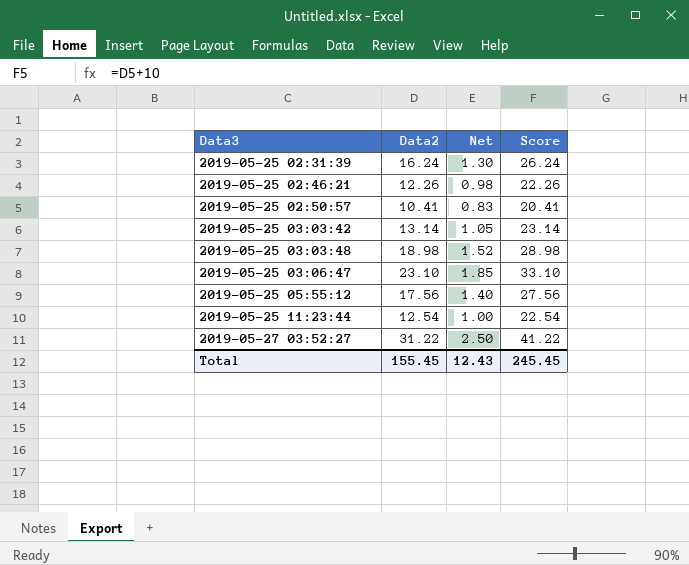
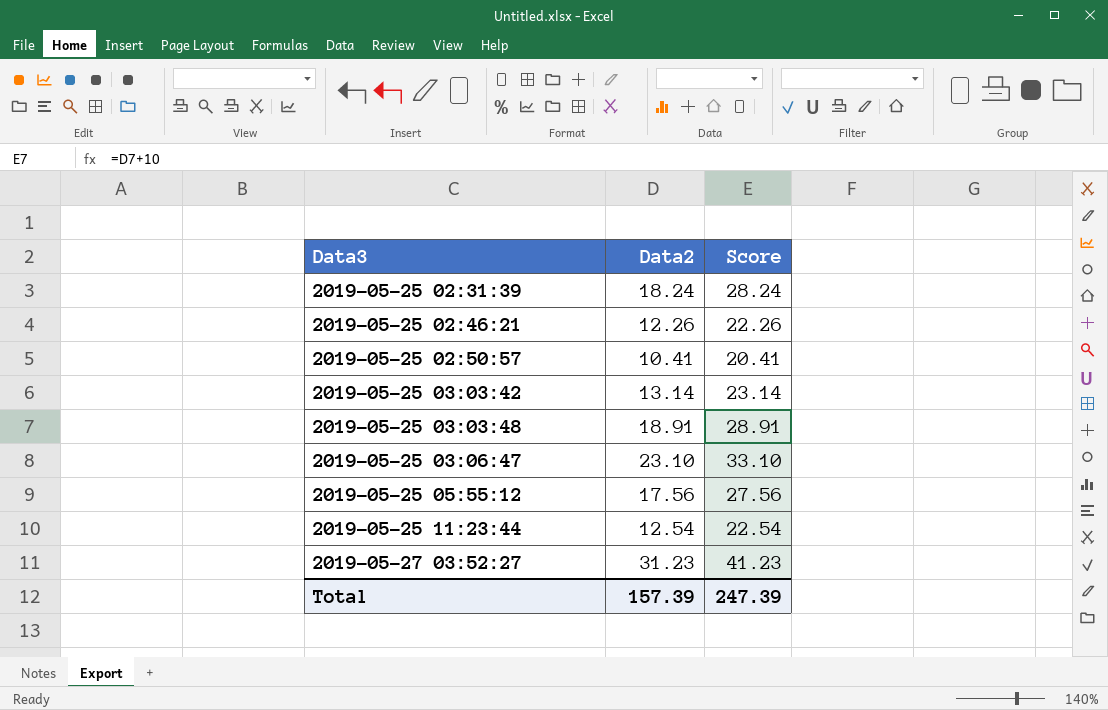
column Net | formula: [Data2] * 0.08 -> none
2019-05-25 02:31:39 | Data2: 16.24 -> 18.24
2019-05-25 02:31:39 | Score: 26.24 -> 28.24
2019-05-25 03:03:48 | Data2: 18.98 -> 18.91
2019-05-25 03:03:48 | Score: 28.98 -> 28.91
2019-05-27 03:52:27 | Data2: 31.22 -> 31.23
2019-05-27 03:52:27 | Score: 41.22 -> 41.23
Total | Data2: 155.45 -> 157.39
Total | Score: 245.45 -> 247.39

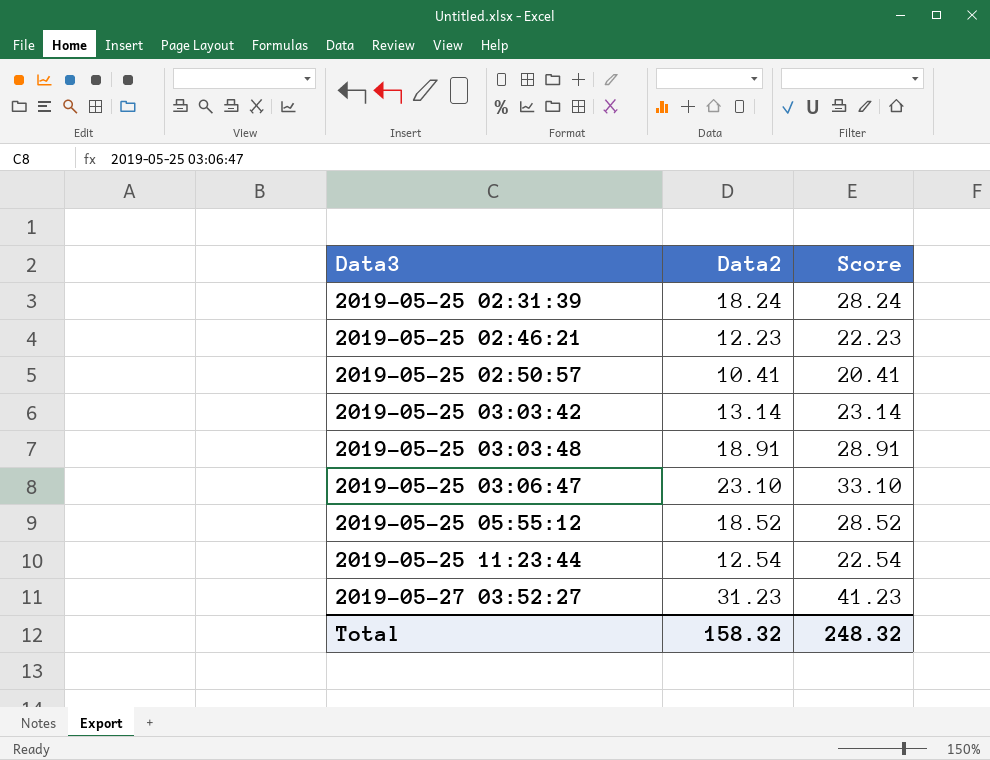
2019-05-25 02:46:21 | Data2: 12.26 -> 12.23
2019-05-25 02:46:21 | Score: 22.26 -> 22.23
2019-05-25 05:55:12 | Data2: 17.56 -> 18.52
2019-05-25 05:55:12 | Score: 27.56 -> 28.52
Total | Data2: 157.39 -> 158.32
Total | Score: 247.39 -> 248.32

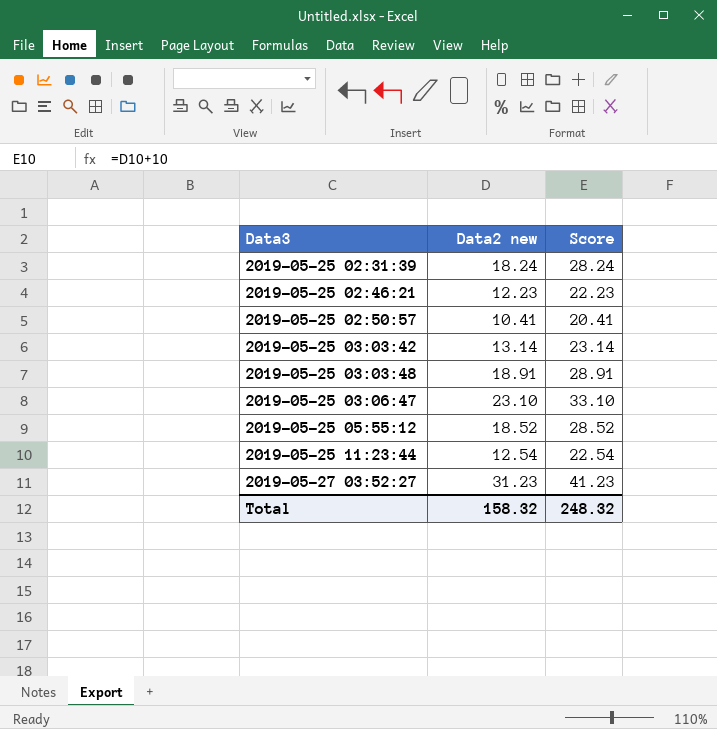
column name: Data2 -> Data2 new

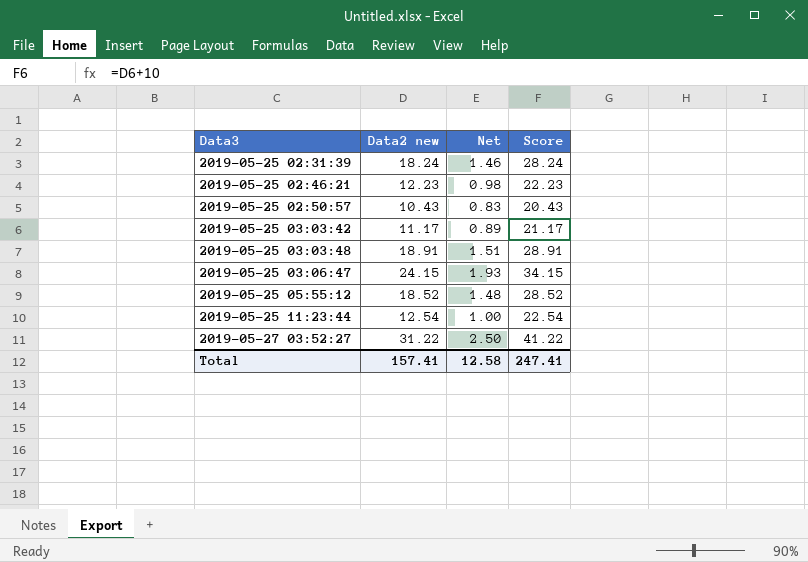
column Net | formula: none -> [Data2 new] * 0.08
2019-05-25 02:50:57 | Data2 new: 10.41 -> 10.43
2019-05-25 02:50:57 | Score: 20.41 -> 20.43
2019-05-25 03:03:42 | Data2 new: 13.14 -> 11.17
2019-05-25 03:03:42 | Score: 23.14 -> 21.17
2019-05-25 03:06:47 | Data2 new: 23.10 -> 24.15
2019-05-25 03:06:47 | Score: 33.10 -> 34.15
2019-05-27 03:52:27 | Data2 new: 31.23 -> 31.22
2019-05-27 03:52:27 | Score: 41.23 -> 41.22
Total | Data2 new: 158.32 -> 157.41
Total | Score: 248.32 -> 247.41

